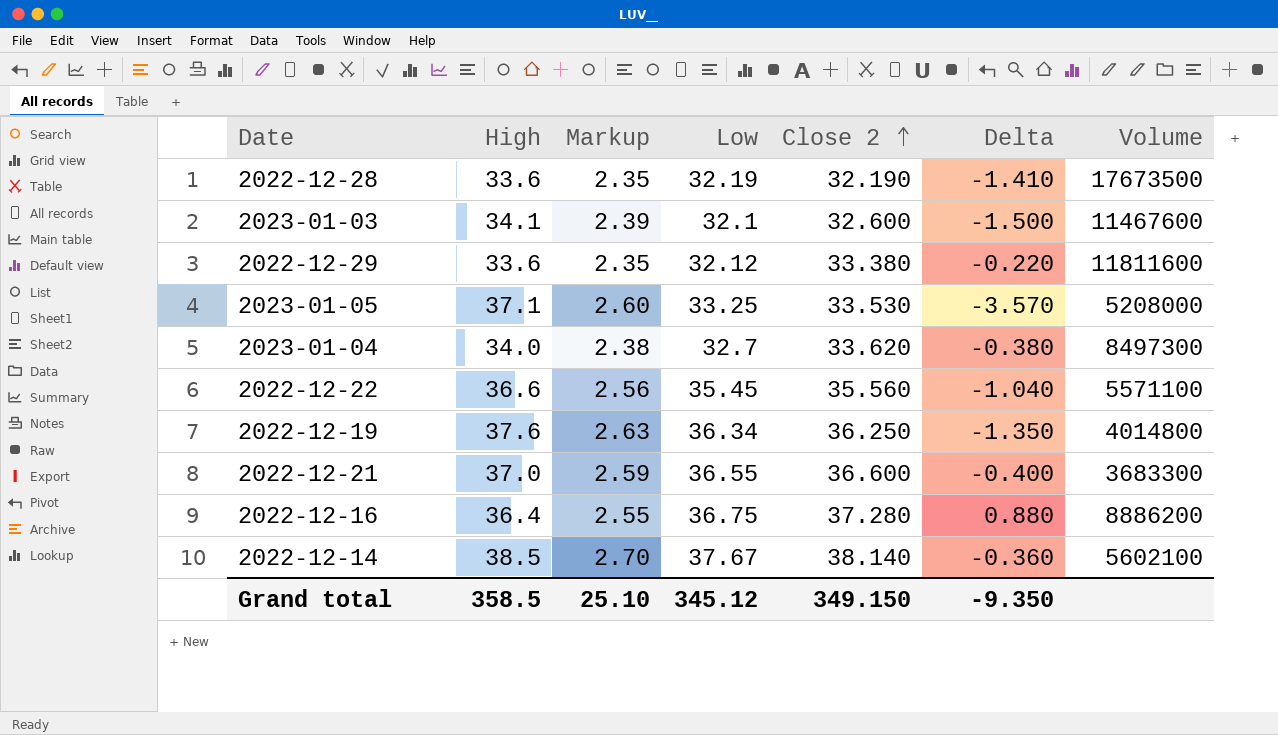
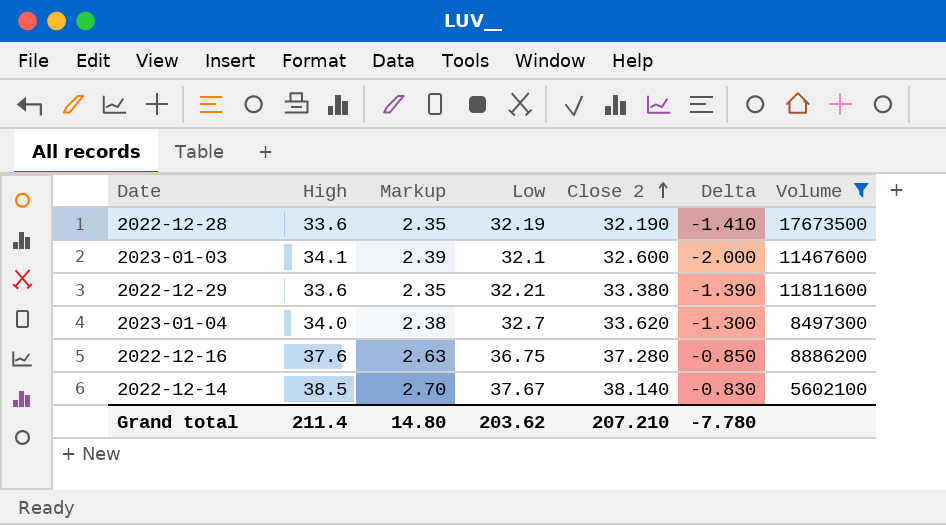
filter: none -> Volume >= 5602100
column Delta | formula: [Close 2] - [High] -> [Low] - [High]
2022-12-29 | Low: 32.12 -> 32.21
2022-12-16 | High: 36.4 -> 37.6
2022-12-16 | Markup: 2.55 -> 2.63
Grand total | High: 358.5 -> 211.4
Grand total | Markup: 25.10 -> 14.80
Grand total | Low: 345.12 -> 203.62
Grand total | Close 2: 349.150 -> 207.210
Grand total | Delta: -9.350 -> -7.780

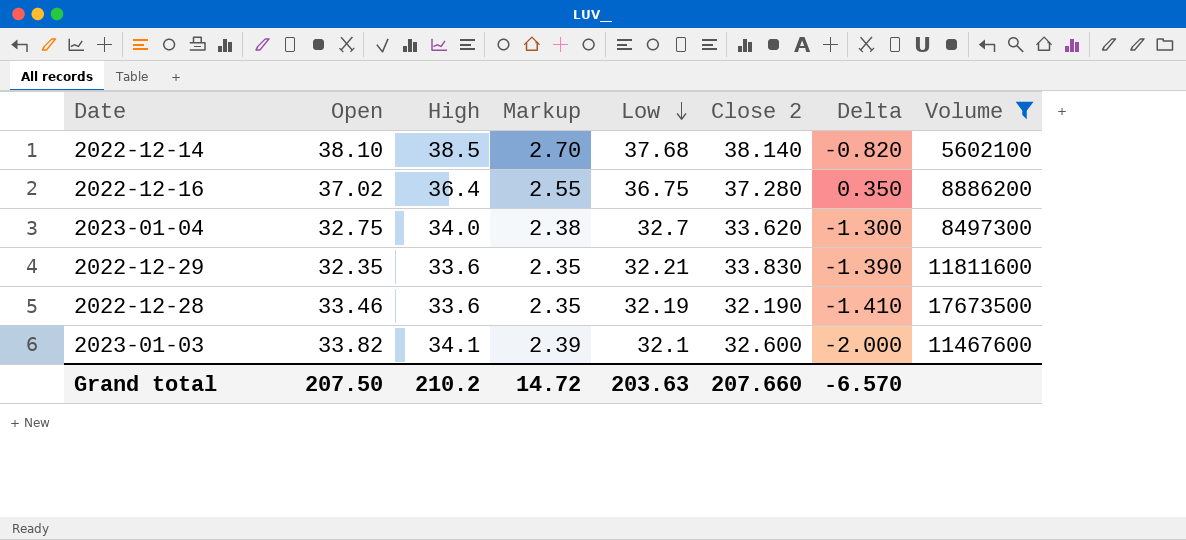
row order: Close 2 ascending -> Low descending
column Open | position: none -> 2
2022-12-14 | Low: 37.67 -> 37.68
2022-12-14 | Delta: -0.830 -> -0.820
2022-12-16 | High: 37.6 -> 36.4
2022-12-16 | Markup: 2.63 -> 2.55
2022-12-16 | Delta: -0.850 -> 0.350
2022-12-29 | Close 2: 33.380 -> 33.830
Grand total | High: 211.4 -> 210.2
Grand total | Markup: 14.80 -> 14.72
Grand total | Low: 203.62 -> 203.63
Grand total | Close 2: 207.210 -> 207.660
Grand total | Delta: -7.780 -> -6.570

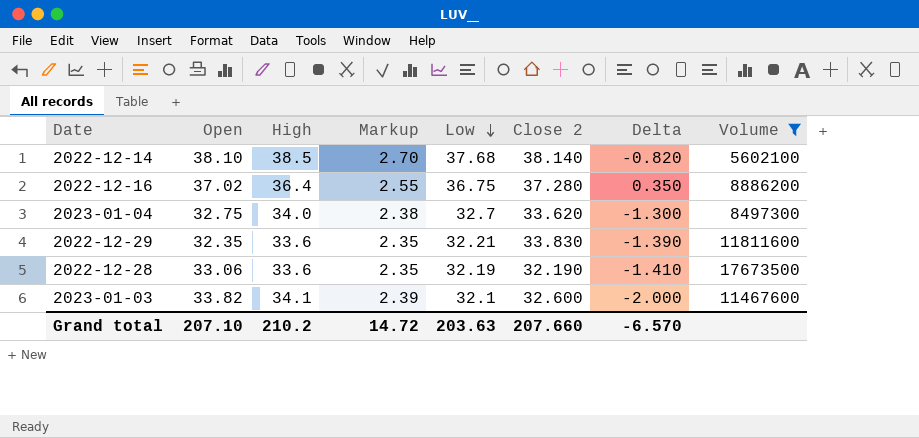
2022-12-28 | Open: 33.46 -> 33.06
Grand total | Open: 207.50 -> 207.10

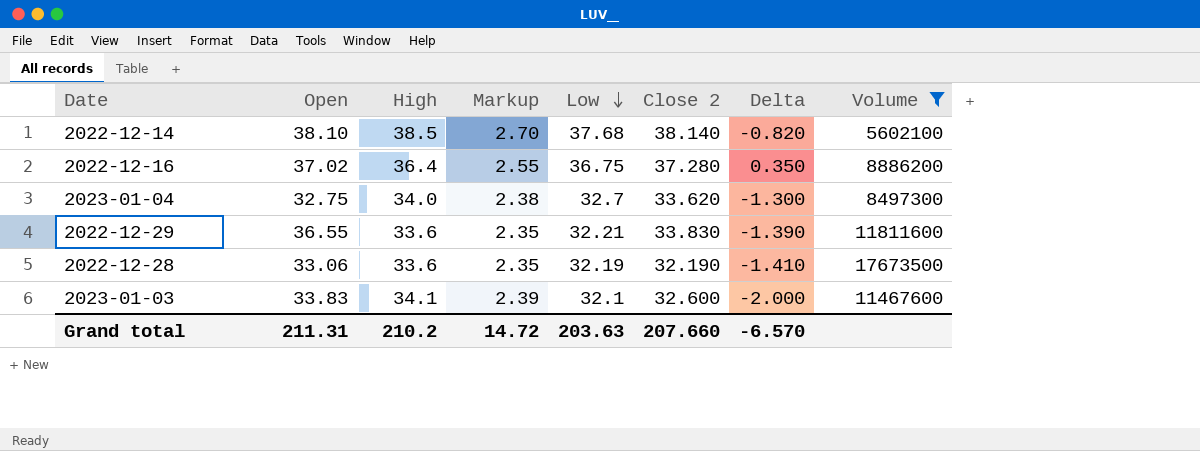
2022-12-29 | Open: 32.35 -> 36.55
2023-01-03 | Open: 33.82 -> 33.83
Grand total | Open: 207.10 -> 211.31

